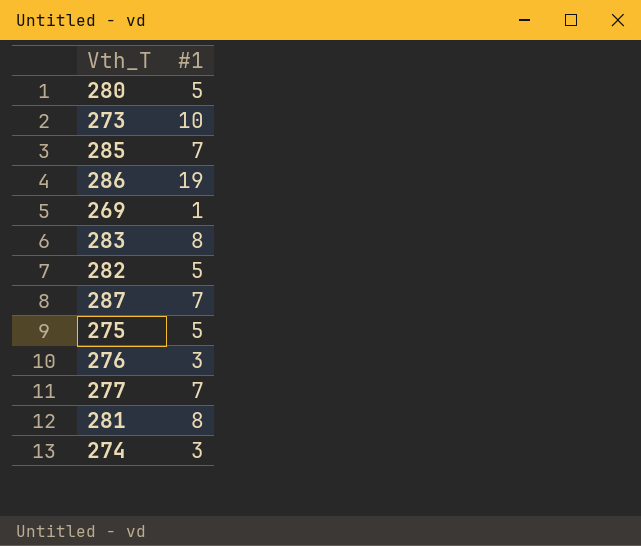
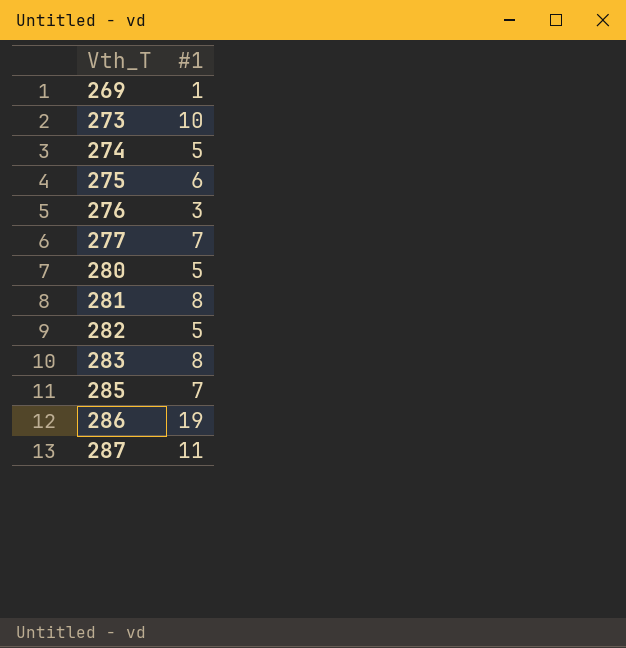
row order: none -> Vth_T ascending
274 | #1: 3 -> 5
275 | #1: 5 -> 6
287 | #1: 7 -> 11

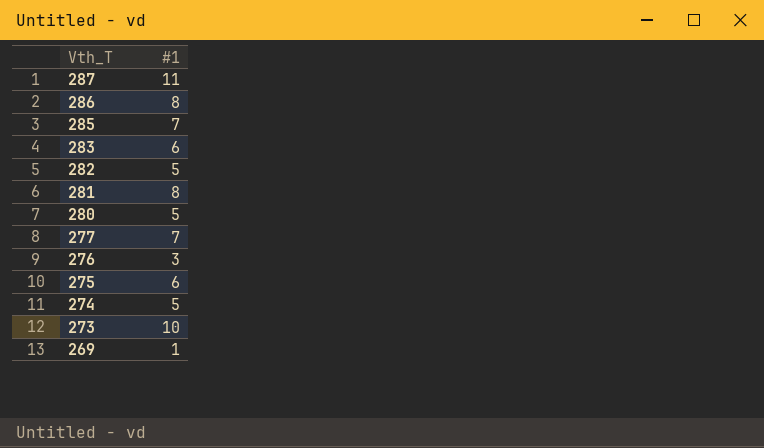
row order: Vth_T ascending -> Vth_T descending
286 | #1: 19 -> 8
283 | #1: 8 -> 6

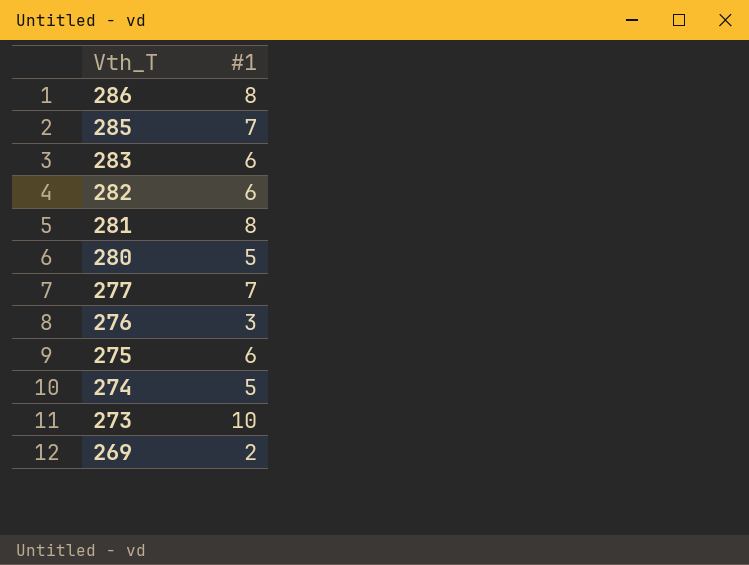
row 287: 11 -> none
282 | #1: 5 -> 6
269 | #1: 1 -> 2

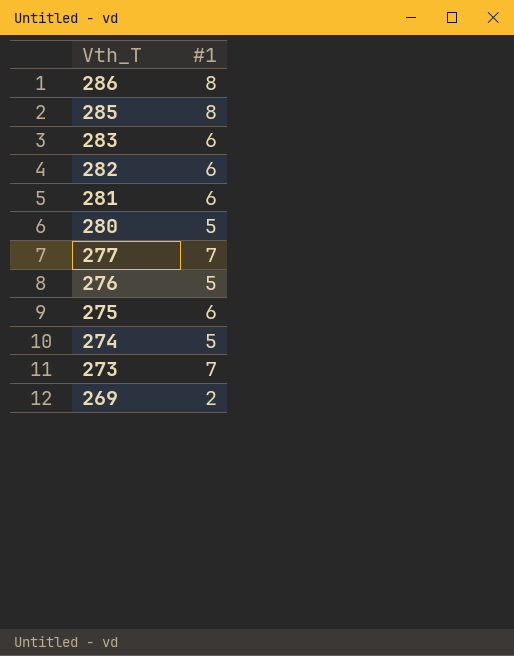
285 | #1: 7 -> 8
281 | #1: 8 -> 6
276 | #1: 3 -> 5
273 | #1: 10 -> 7

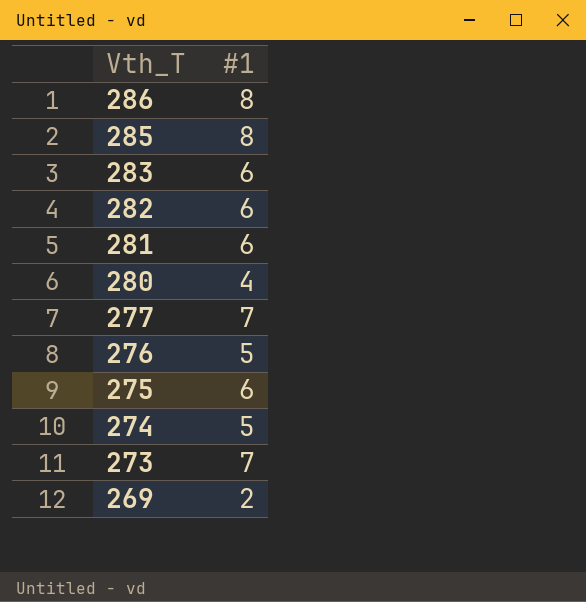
280 | #1: 5 -> 4

